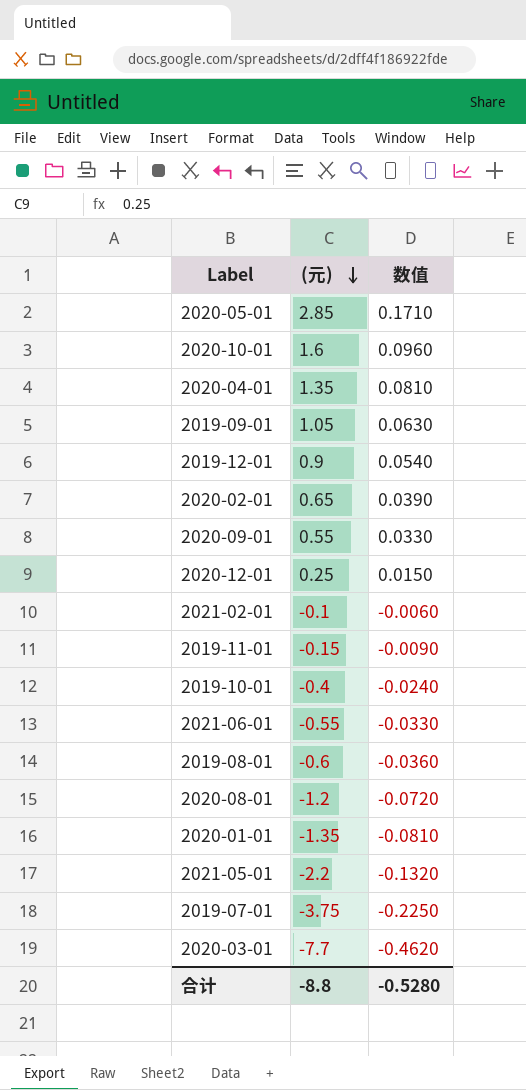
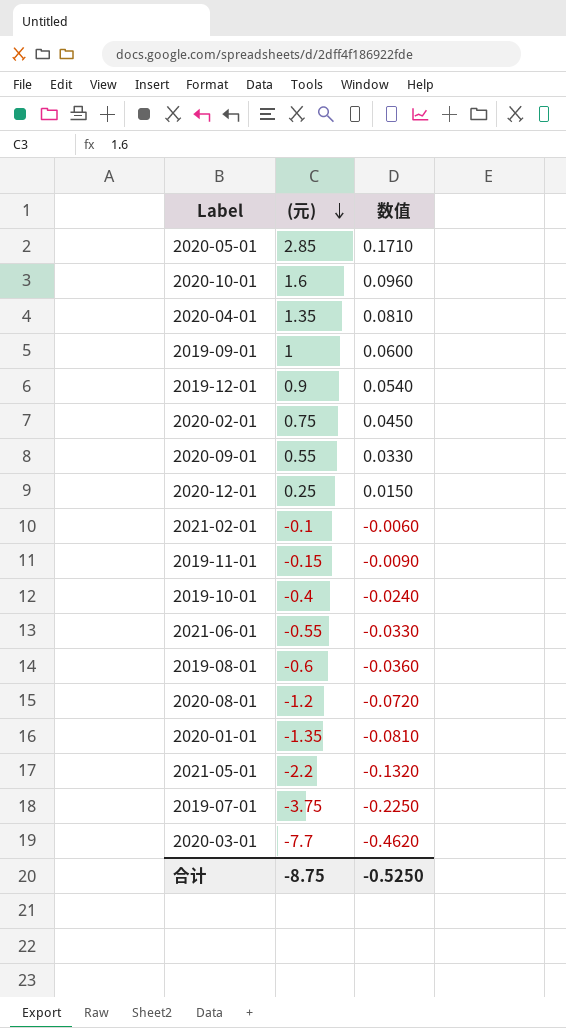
2019-09-01 | (元): 1.05 -> 1
2019-09-01 | 数值: 0.0630 -> 0.0600
2020-02-01 | (元): 0.65 -> 0.75
2020-02-01 | 数值: 0.0390 -> 0.0450
合计 | (元): -8.8 -> -8.75
合计 | 数值: -0.5280 -> -0.5250

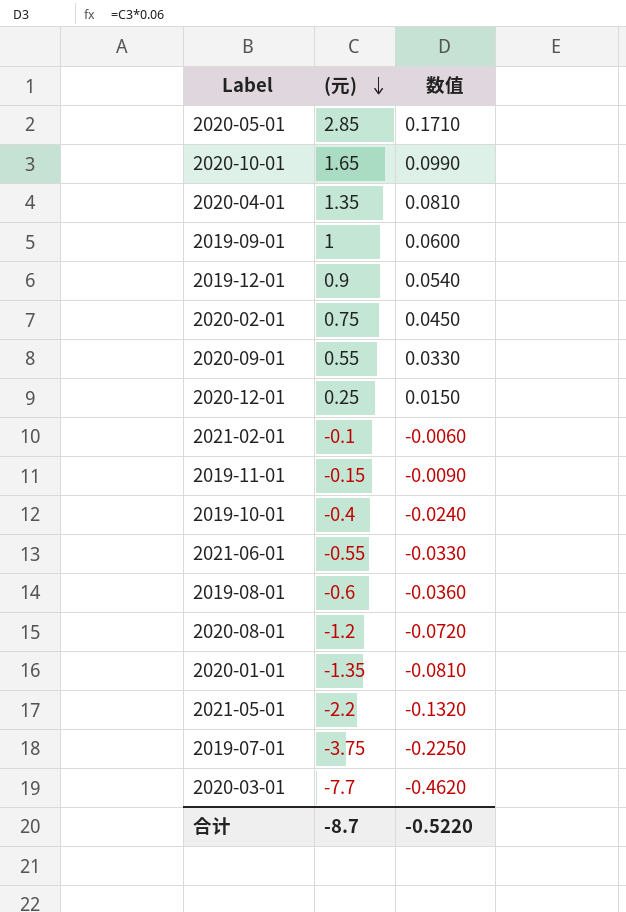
2020-10-01 | (元): 1.6 -> 1.65
2020-10-01 | 数值: 0.0960 -> 0.0990
合计 | (元): -8.75 -> -8.7
合计 | 数值: -0.5250 -> -0.5220

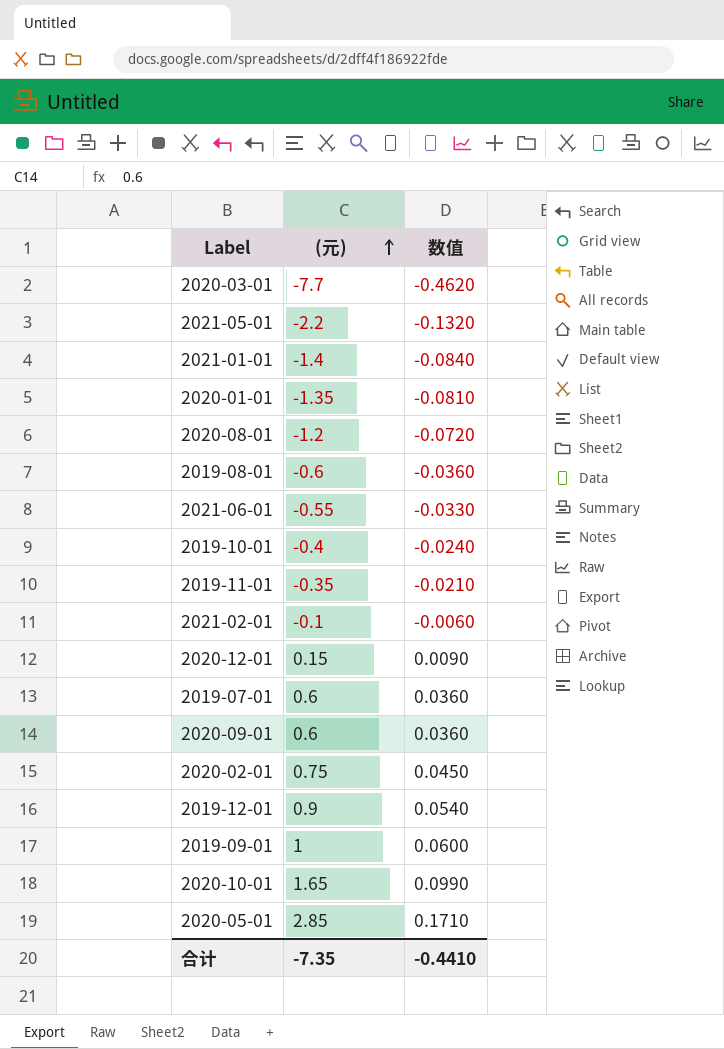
row order: (元) descending -> (元) ascending
row 2020-04-01: 1.35 | 0.0810 -> none
row 2021-01-01: none -> -1.4 | -0.0840
2019-11-01 | (元): -0.15 -> -0.35
2019-11-01 | 数值: -0.0090 -> -0.0210
2020-12-01 | (元): 0.25 -> 0.15
2020-12-01 | 数值: 0.0150 -> 0.0090
2019-07-01 | (元): -3.75 -> 0.6
2019-07-01 | 数值: -0.2250 -> 0.0360
2020-09-01 | (元): 0.55 -> 0.6
2020-09-01 | 数值: 0.0330 -> 0.0360
合计 | (元): -8.7 -> -7.35
合计 | 数值: -0.5220 -> -0.4410

